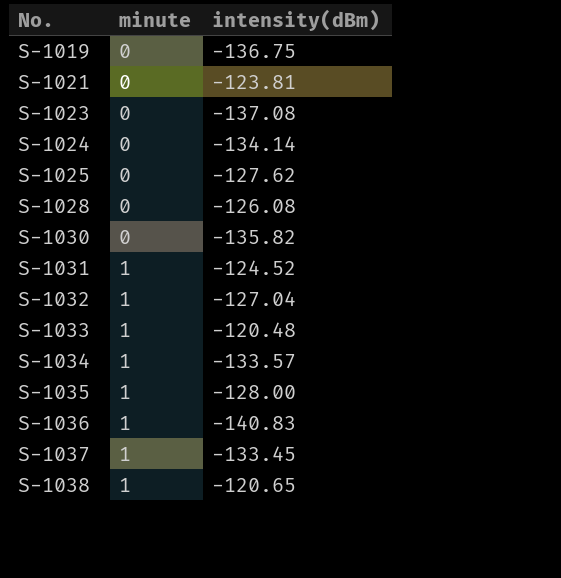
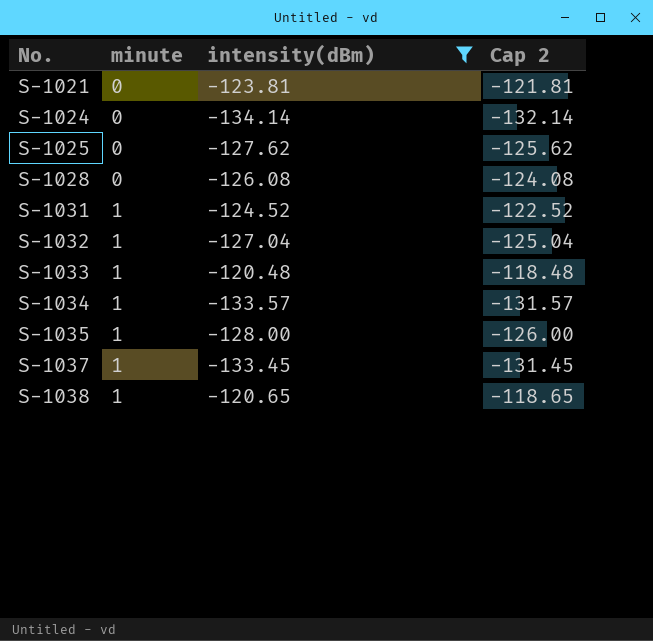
filter: none -> intensity(dBm) >= -134.14
column Cap 2 | formula: none -> [intensity(dBm)] + 2

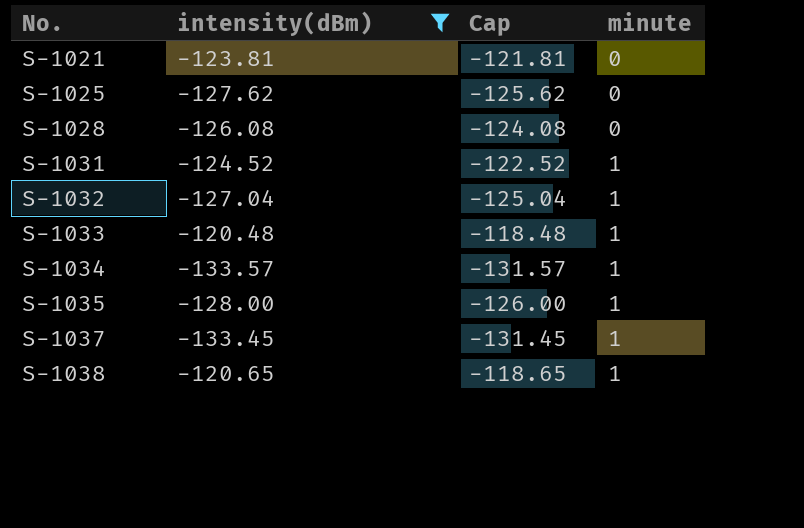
column name: Cap 2 -> Cap
column minute | position: 2 -> 4
row S-1024: 0 | -134.14 | -132.14 -> none

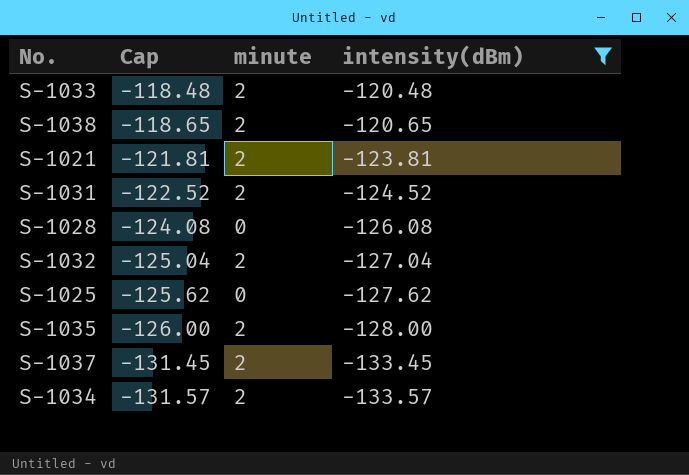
row order: No. ascending -> Cap descending
column intensity(dBm) | position: 2 -> 4
S-1033 | minute: 1 -> 2
S-1038 | minute: 1 -> 2
S-1021 | minute: 0 -> 2
S-1031 | minute: 1 -> 2
S-1032 | minute: 1 -> 2
S-1035 | minute: 1 -> 2
S-1037 | minute: 1 -> 2
S-1034 | minute: 1 -> 2

